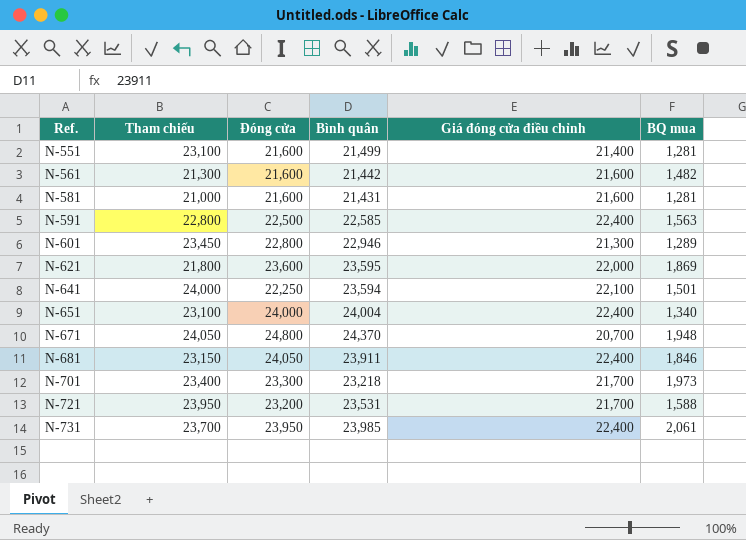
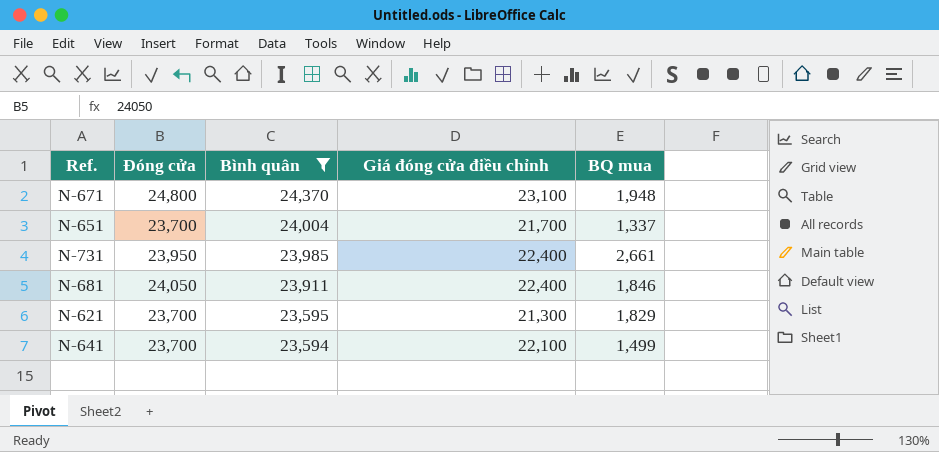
filter: none -> Bình quân >= 23,594
row order: Ref. ascending -> Bình quân descending
column Tham chiếu | position: 2 -> none
N-671 | Giá đóng cửa điều chỉnh: 20,700 -> 23,100
N-651 | Đóng cửa: 24,000 -> 23,700
N-651 | Giá đóng cửa điều chỉnh: 22,400 -> 21,700
N-651 | BQ mua: 1,340 -> 1,337
N-731 | BQ mua: 2,061 -> 2,661
N-621 | Đóng cửa: 23,600 -> 23,700
N-621 | Giá đóng cửa điều chỉnh: 22,000 -> 21,300
N-621 | BQ mua: 1,869 -> 1,829
N-641 | Đóng cửa: 22,250 -> 23,700
N-641 | BQ mua: 1,501 -> 1,499

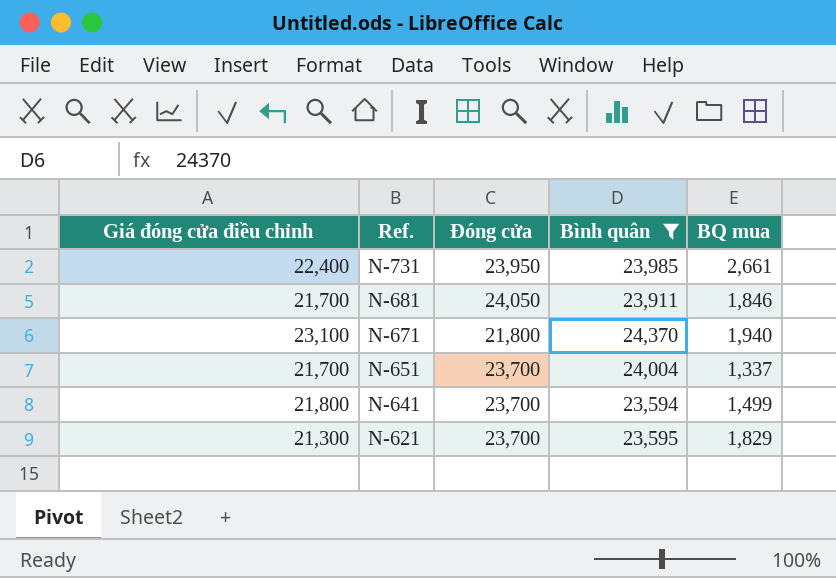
row order: Bình quân descending -> Ref. descending
column Giá đóng cửa điều chỉnh | position: 4 -> 1
N-681 | Giá đóng cửa điều chỉnh: 22,400 -> 21,700
N-671 | Đóng cửa: 24,800 -> 21,800
N-671 | BQ mua: 1,948 -> 1,940
N-641 | Giá đóng cửa điều chỉnh: 22,100 -> 21,800

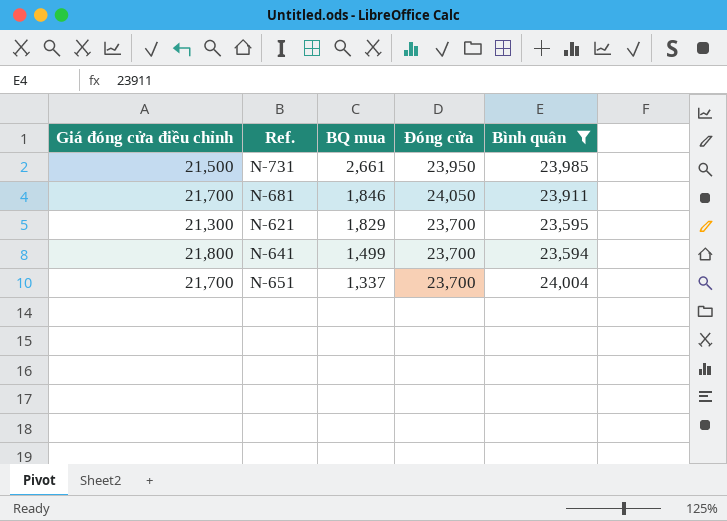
row order: Ref. descending -> BQ mua descending
column BQ mua | position: 5 -> 3
row N-671: 23,100 | 21,800 | 24,370 | 1,940 -> none
N-731 | Giá đóng cửa điều chỉnh: 22,400 -> 21,500

